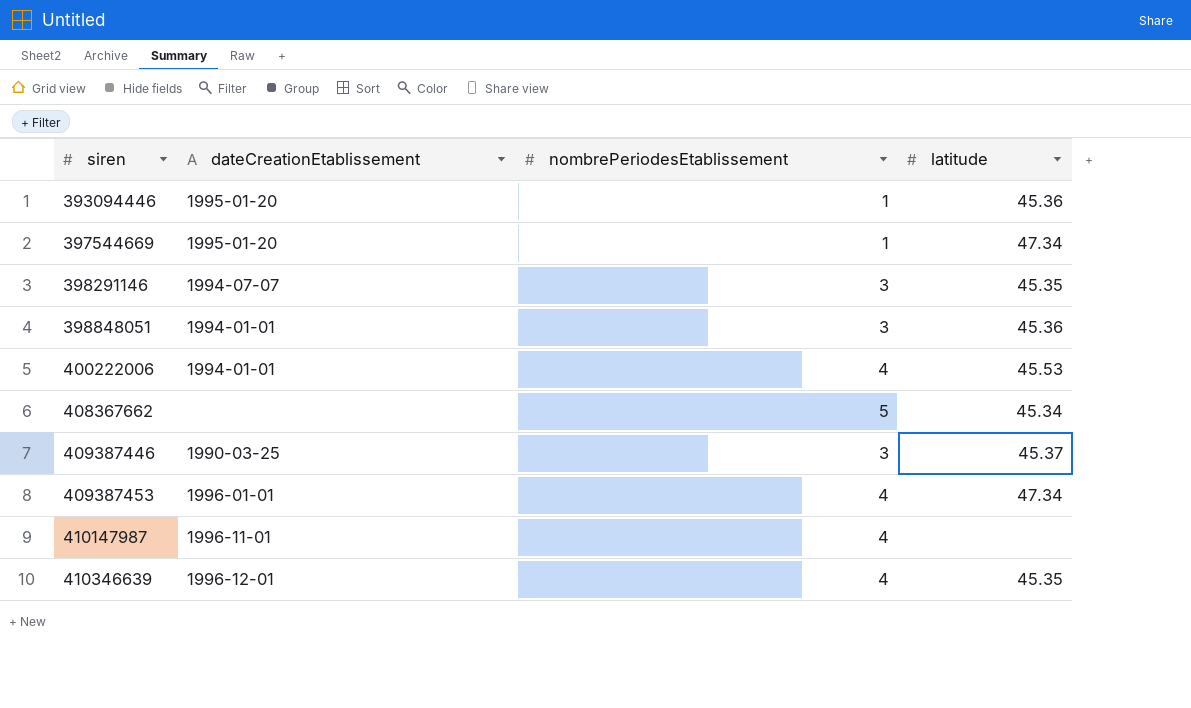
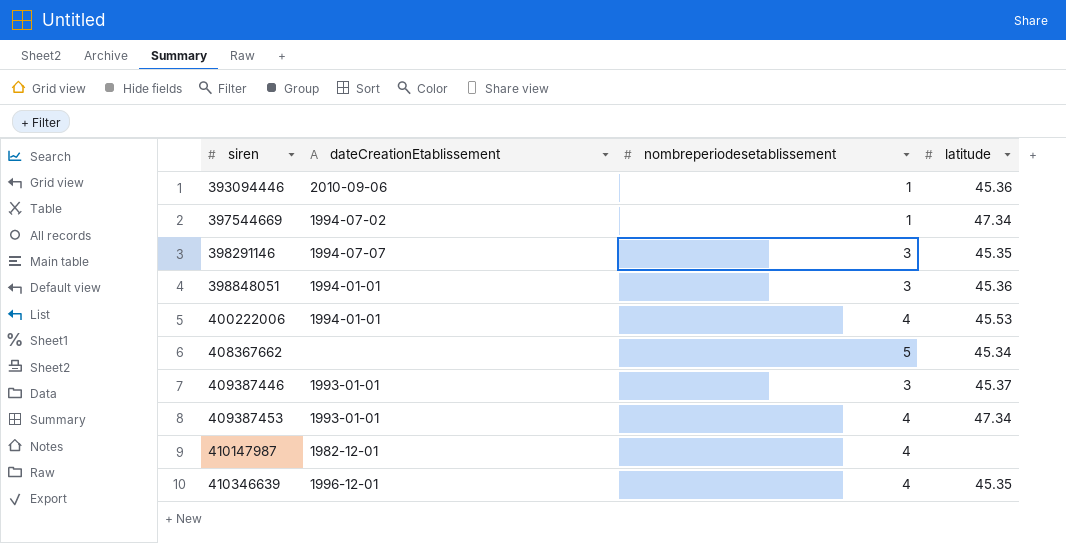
column name: nombrePeriodesEtablissement -> nombreperiodesetablissement
393094446 | dateCreationEtablissement: 1995-01-20 -> 2010-09-06
397544669 | dateCreationEtablissement: 1995-01-20 -> 1994-07-02
409387446 | dateCreationEtablissement: 1990-03-25 -> 1993-01-01
409387453 | dateCreationEtablissement: 1996-01-01 -> 1993-01-01
410147987 | dateCreationEtablissement: 1996-11-01 -> 1982-12-01

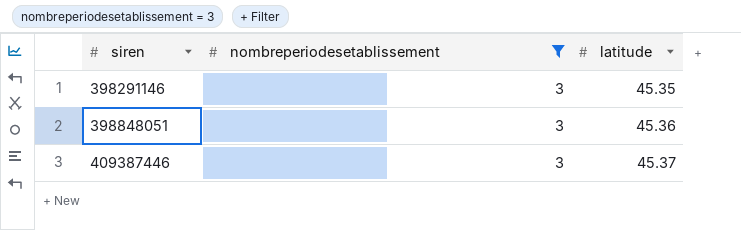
filter: none -> nombreperiodesetablissement = 3
column dateCreationEtablissement | position: 2 -> none

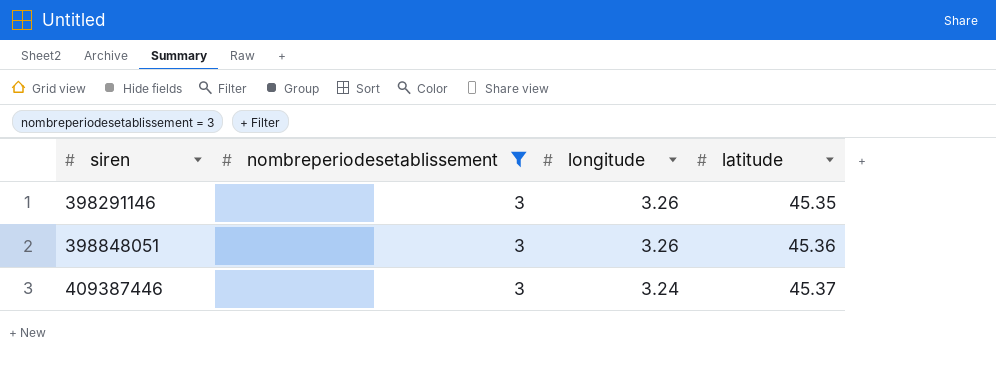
column longitude | position: none -> 3

